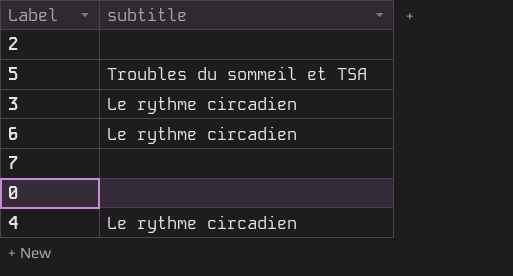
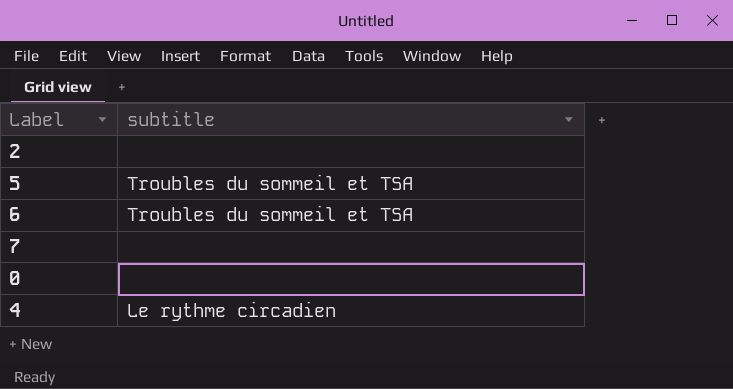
row 3: Le rythme circadien -> none
6 | subtitle: Le rythme circadien -> Troubles du sommeil et TSA

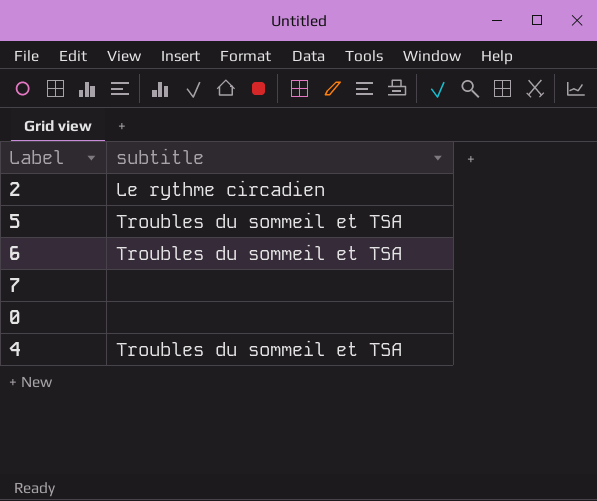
2 | subtitle: none -> Le rythme circadien
4 | subtitle: Le rythme circadien -> Troubles du sommeil et TSA

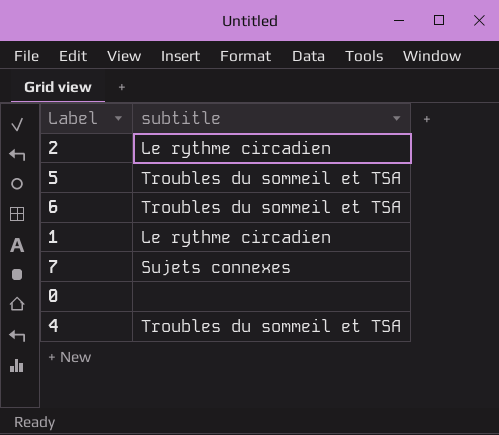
row 1: none -> Le rythme circadien
7 | subtitle: none -> Sujets connexes

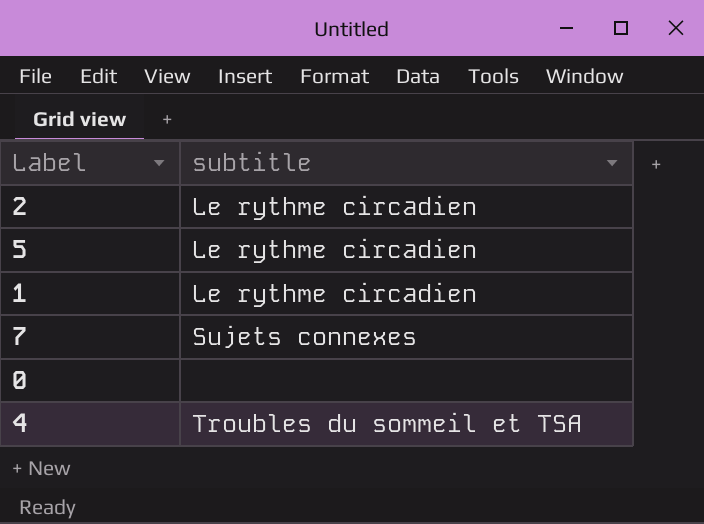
row 6: Troubles du sommeil et TSA -> none
5 | subtitle: Troubles du sommeil et TSA -> Le rythme circadien

